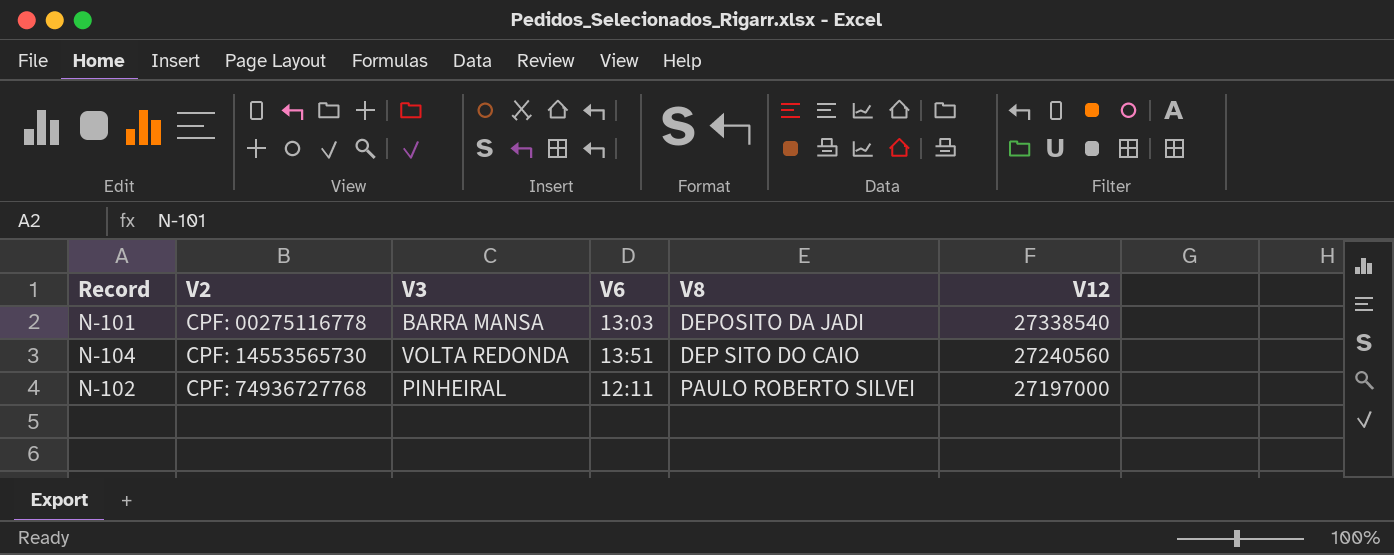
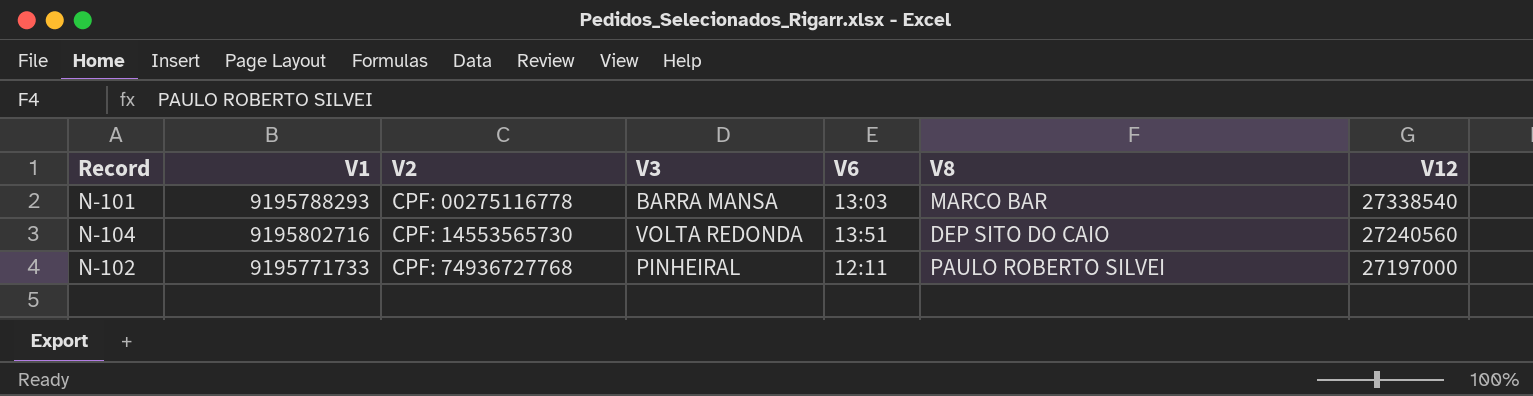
column V1 | position: none -> 2
N-101 | V8: DEPOSITO DA JADI -> MARCO BAR

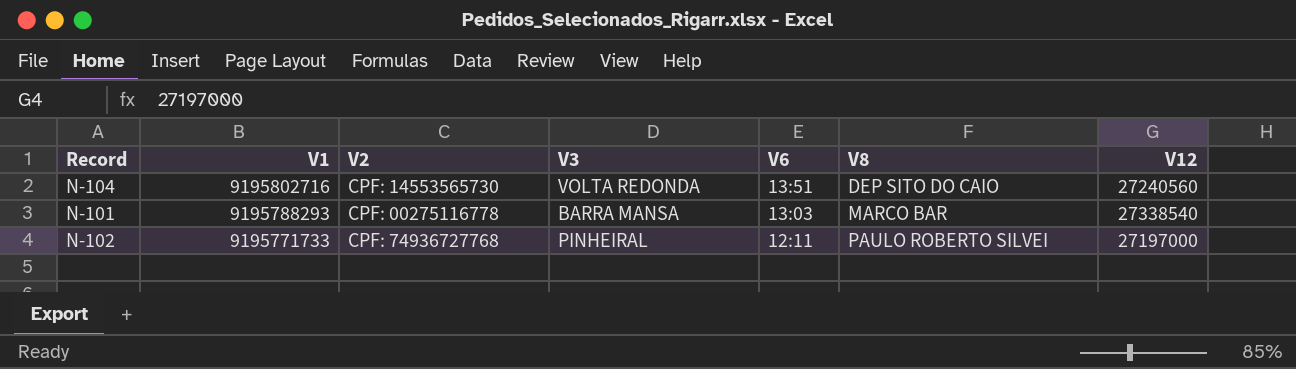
row order: V2 ascending -> V1 descending

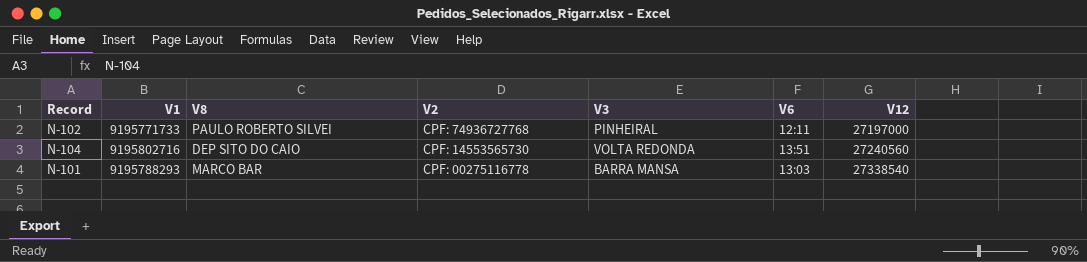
row order: V1 descending -> V2 descending
column V8 | position: 6 -> 3

